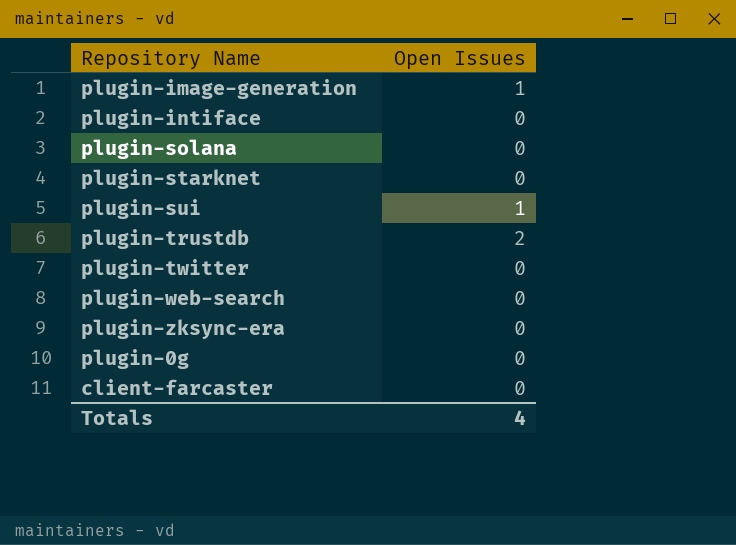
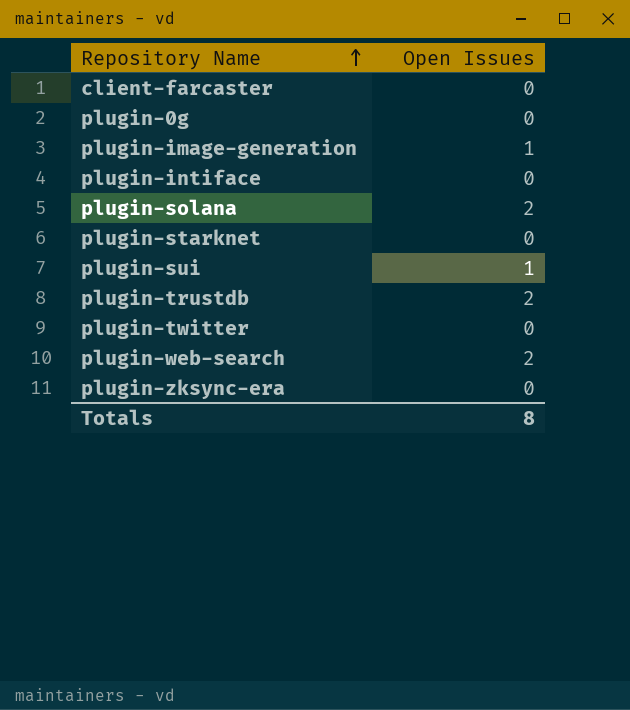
row order: none -> Repository Name ascending
plugin-solana | Open Issues: 0 -> 2
plugin-web-search | Open Issues: 0 -> 2
Totals | Open Issues: 4 -> 8

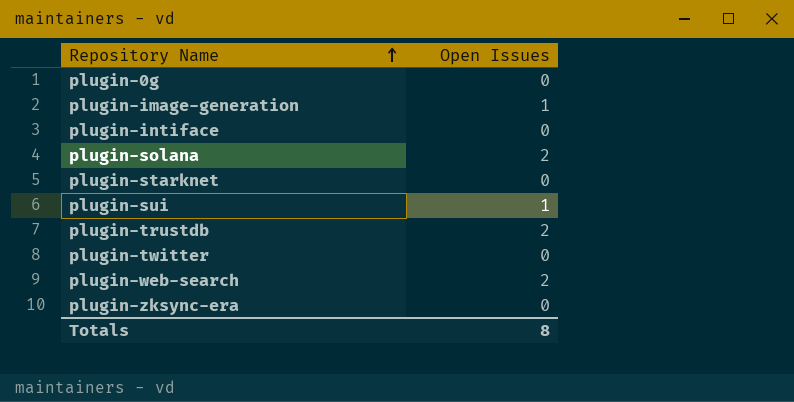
row client-farcaster: 0 -> none

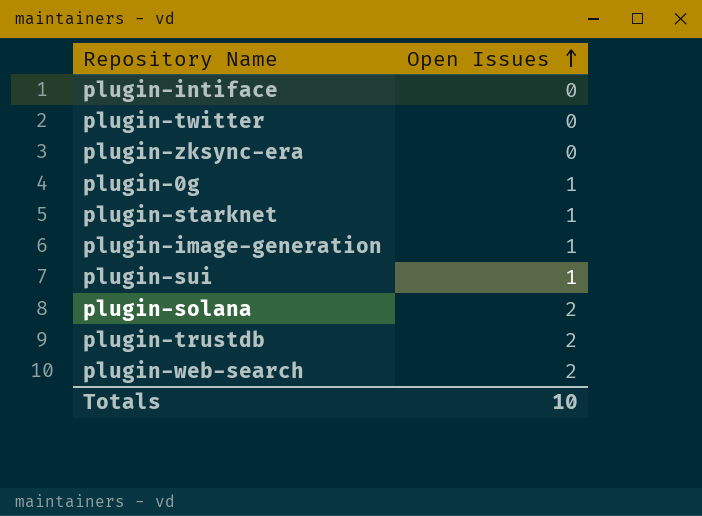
row order: Repository Name ascending -> Open Issues ascending
plugin-0g | Open Issues: 0 -> 1
plugin-starknet | Open Issues: 0 -> 1
Totals | Open Issues: 8 -> 10

